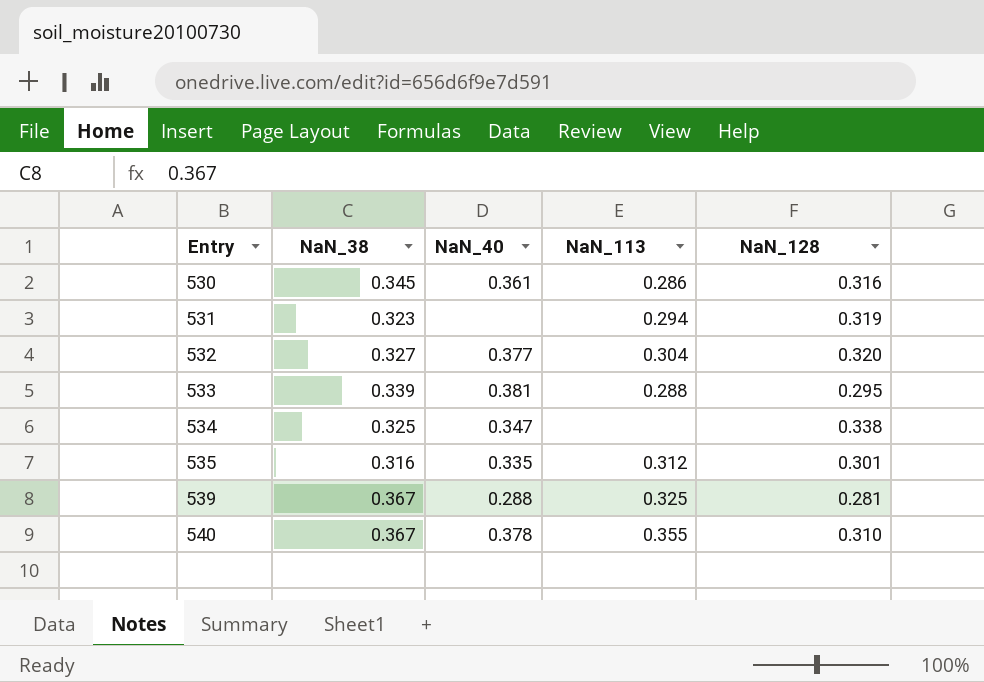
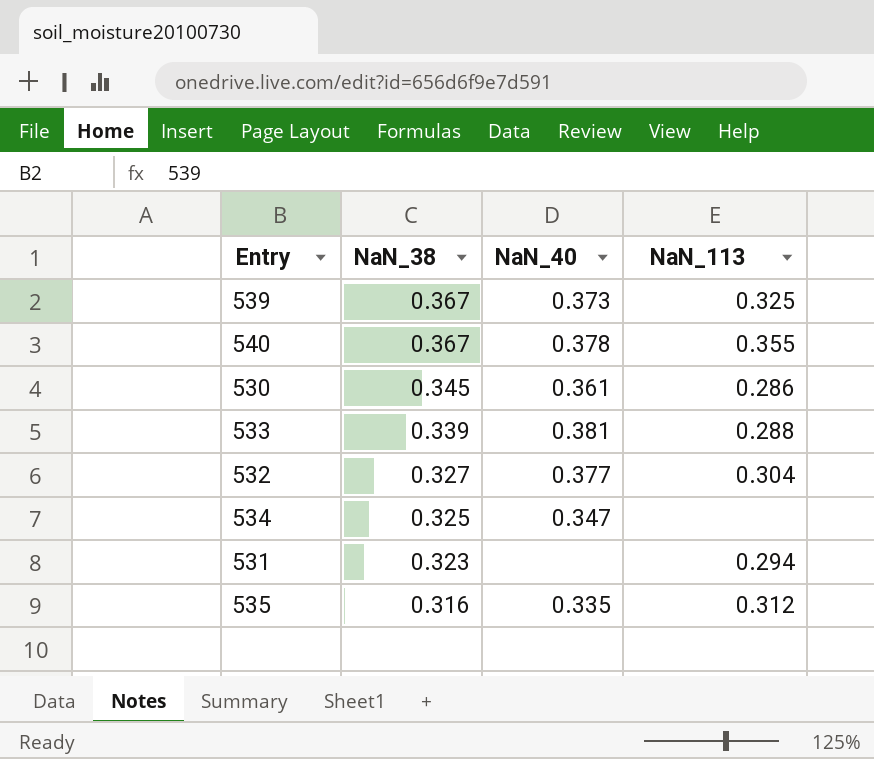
row order: Entry ascending -> NaN_38 descending
column NaN_128 | position: 5 -> none
539 | NaN_40: 0.288 -> 0.373

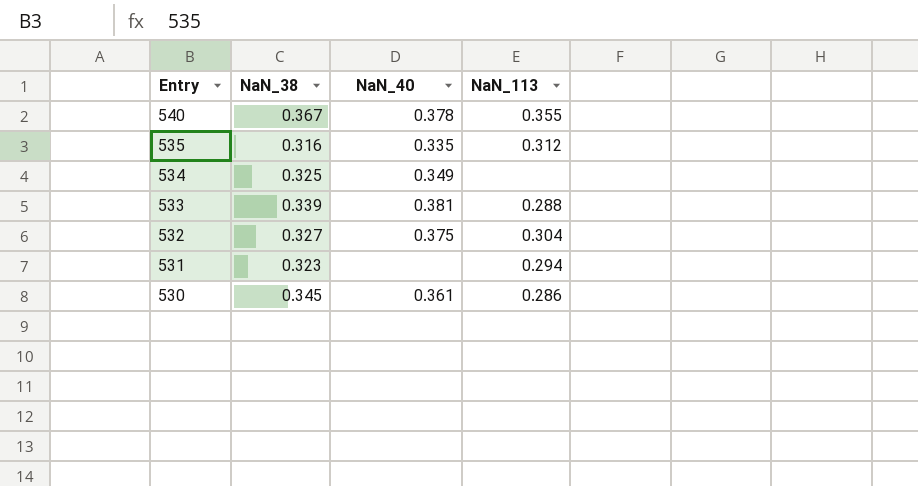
row order: NaN_38 descending -> Entry descending
row 539: 0.367 | 0.373 | 0.325 -> none
534 | NaN_40: 0.347 -> 0.349
532 | NaN_40: 0.377 -> 0.375

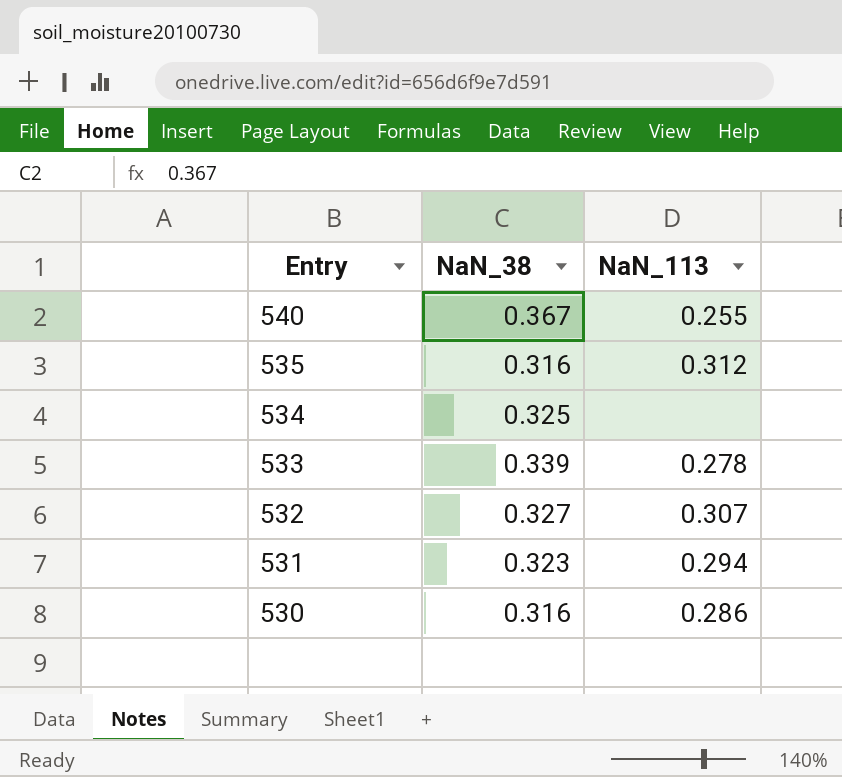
column NaN_40 | position: 3 -> none
540 | NaN_113: 0.355 -> 0.255
533 | NaN_113: 0.288 -> 0.278
532 | NaN_113: 0.304 -> 0.307
530 | NaN_38: 0.345 -> 0.316

